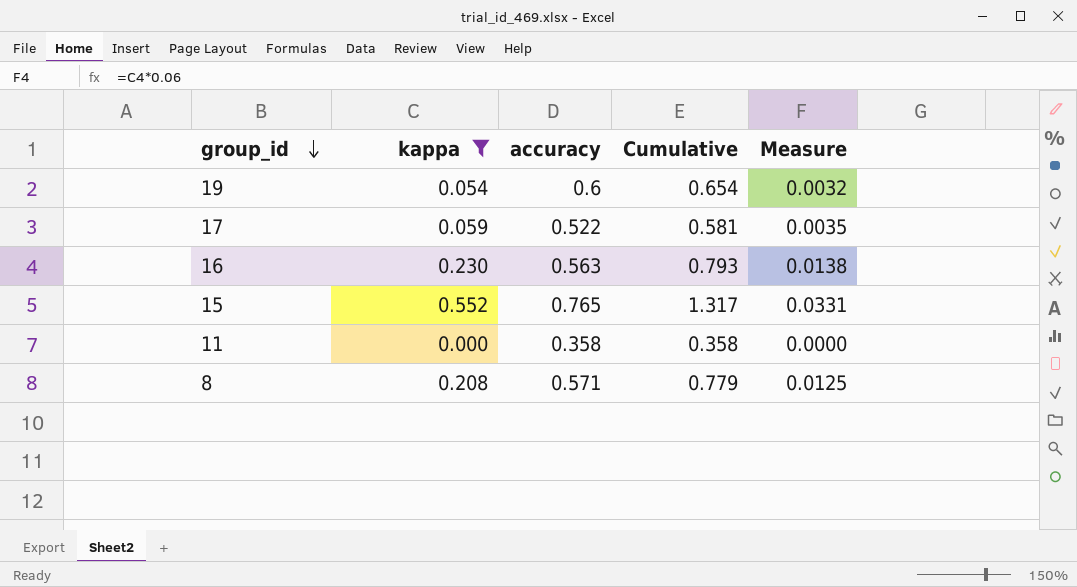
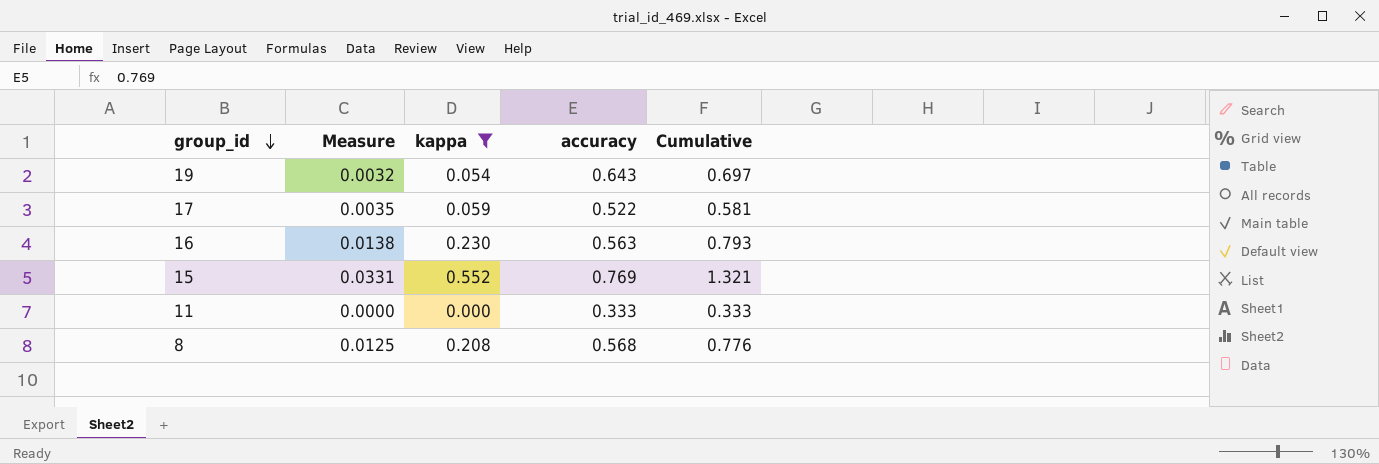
column Measure | position: 5 -> 2
19 | accuracy: 0.6 -> 0.643
19 | Cumulative: 0.654 -> 0.697
15 | accuracy: 0.765 -> 0.769
15 | Cumulative: 1.317 -> 1.321
11 | accuracy: 0.358 -> 0.333
11 | Cumulative: 0.358 -> 0.333
8 | accuracy: 0.571 -> 0.568
8 | Cumulative: 0.779 -> 0.776

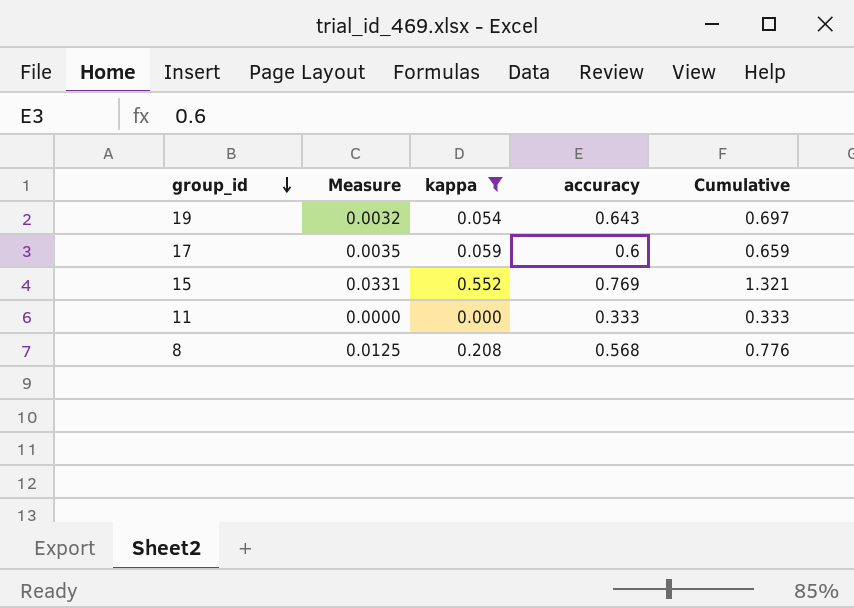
row 16: 0.0138 | 0.230 | 0.563 | 0.793 -> none
17 | accuracy: 0.522 -> 0.6
17 | Cumulative: 0.581 -> 0.659

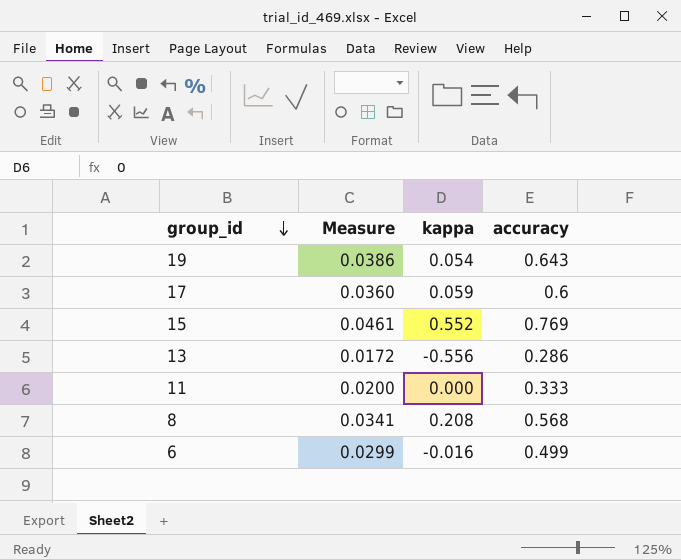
filter: kappa >= 0.000 -> none
column Cumulative | formula: [kappa] + [accuracy] -> none
column Measure | formula: [kappa] * 0.06 -> [accuracy] * 0.06

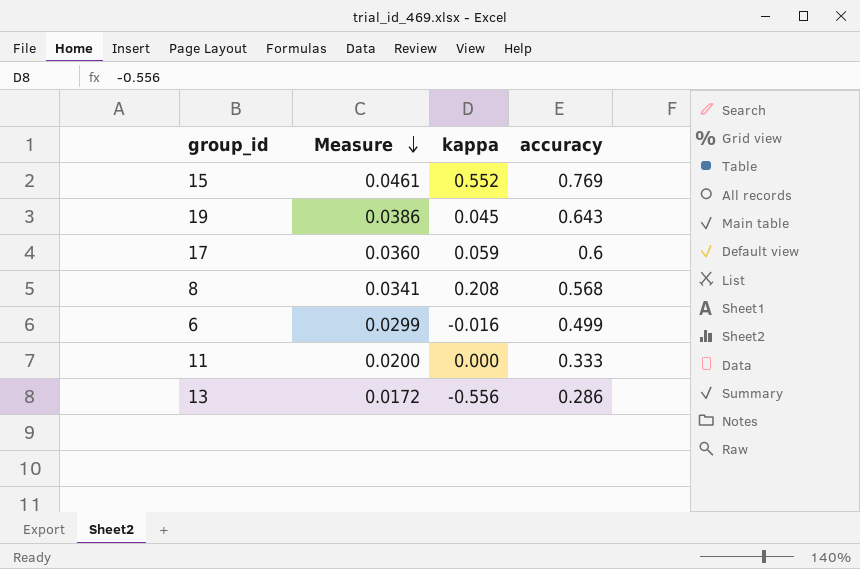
row order: group_id descending -> Measure descending
19 | kappa: 0.054 -> 0.045

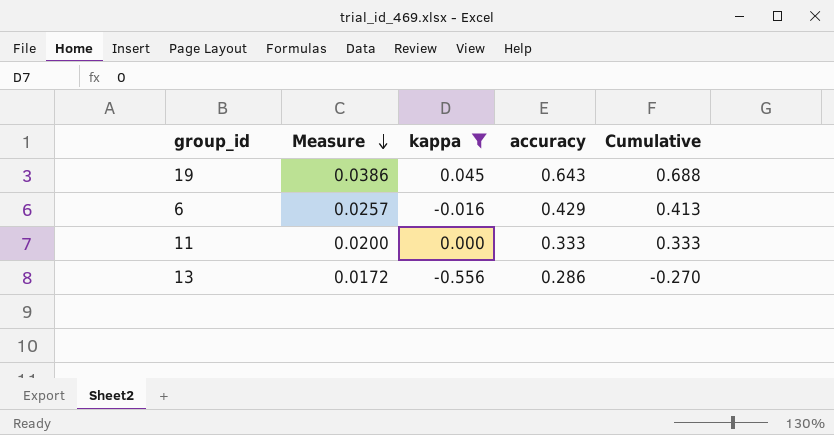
filter: none -> kappa <= 0.045
column Cumulative | formula: none -> [kappa] + [accuracy]
6 | Measure: 0.0299 -> 0.0257
6 | accuracy: 0.499 -> 0.429

